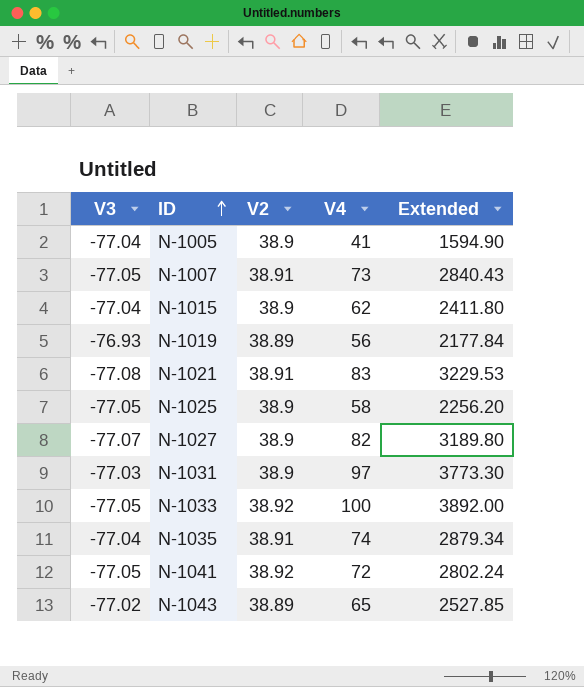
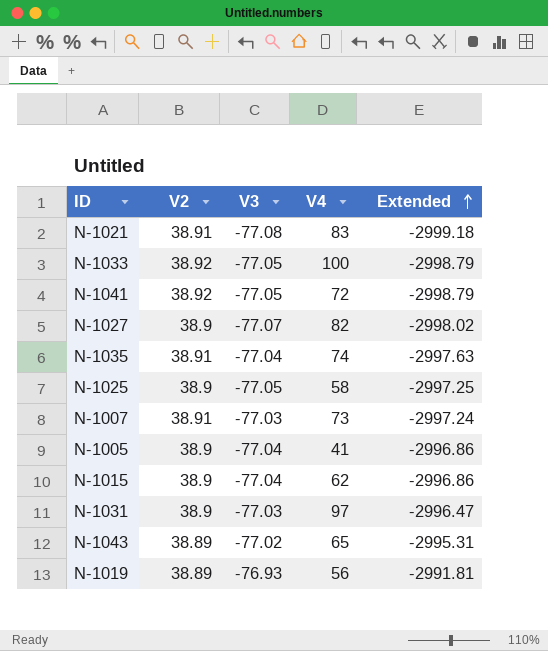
row order: ID ascending -> Extended ascending
column V3 | position: 1 -> 3
column Extended | formula: [V2] * [V4] -> [V2] * [V3]
N-1007 | V3: -77.05 -> -77.03

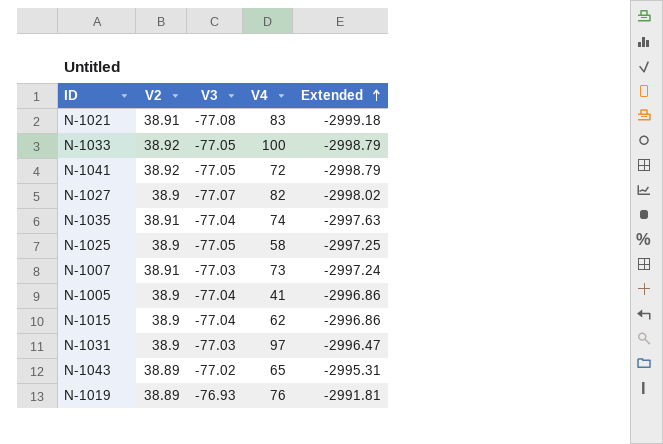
N-1019 | V4: 56 -> 76

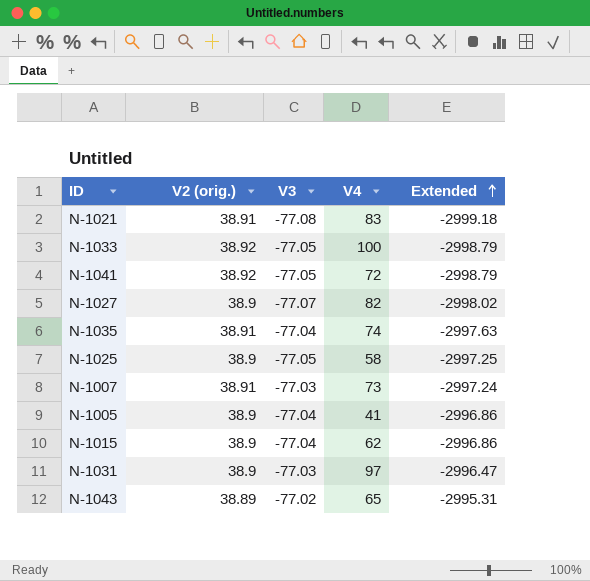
column name: V2 -> V2 (orig.)
row N-1019: 38.89 | -76.93 | 76 | -2991.81 -> none

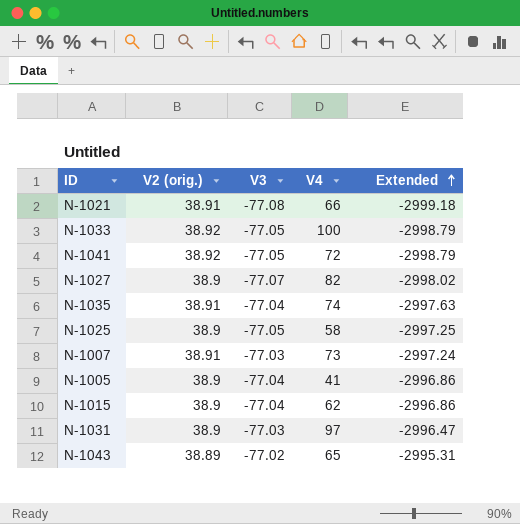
N-1021 | V4: 83 -> 66

